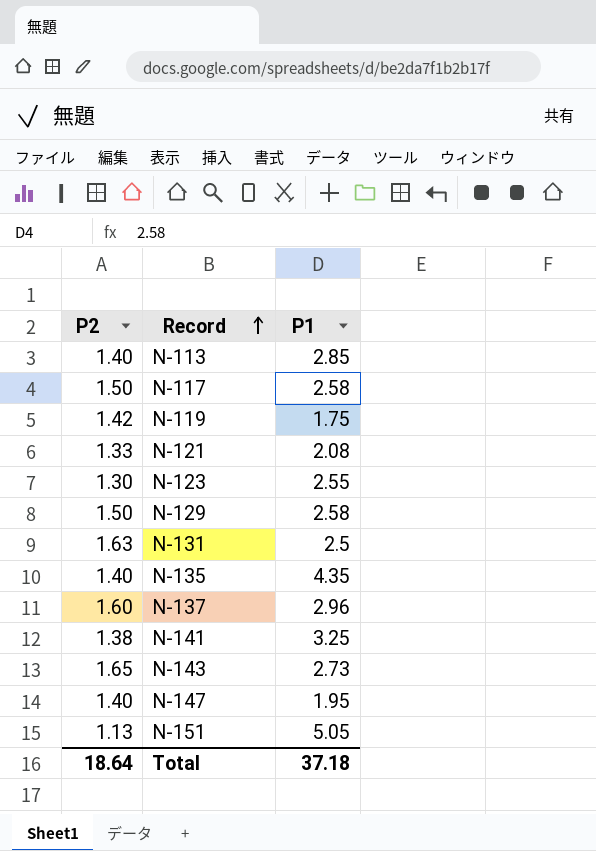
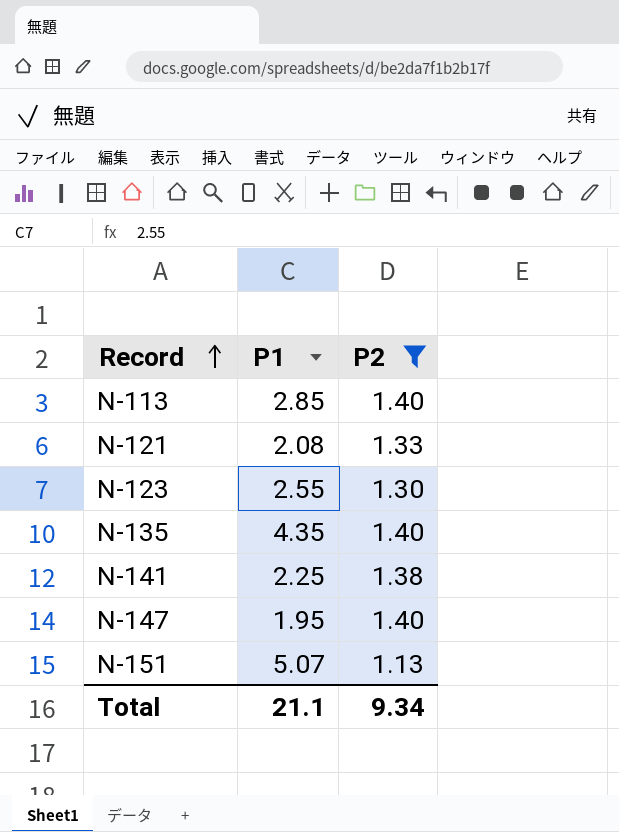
filter: none -> P2 <= 1.40
column P2 | position: 1 -> 3
N-141 | P1: 3.25 -> 2.25
N-151 | P1: 5.05 -> 5.07
Total | P1: 37.18 -> 21.1
Total | P2: 18.64 -> 9.34

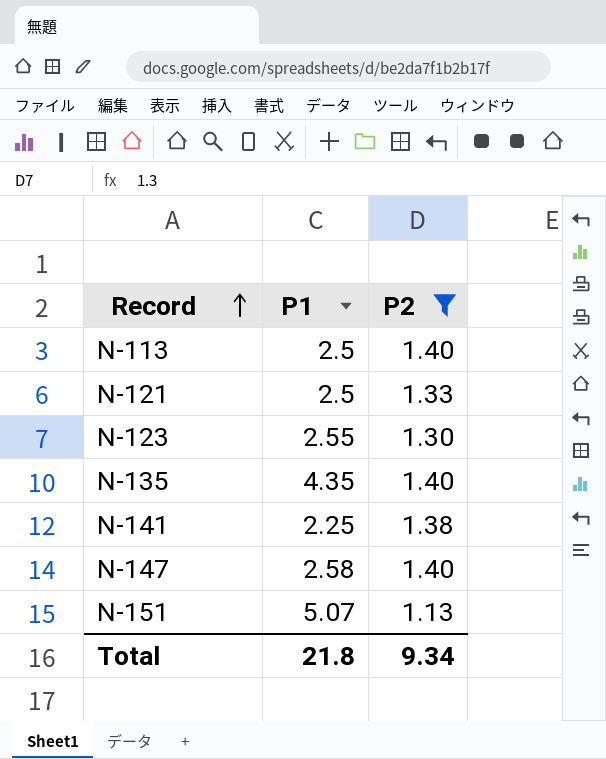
N-113 | P1: 2.85 -> 2.5
N-121 | P1: 2.08 -> 2.5
N-147 | P1: 1.95 -> 2.58
Total | P1: 21.1 -> 21.8

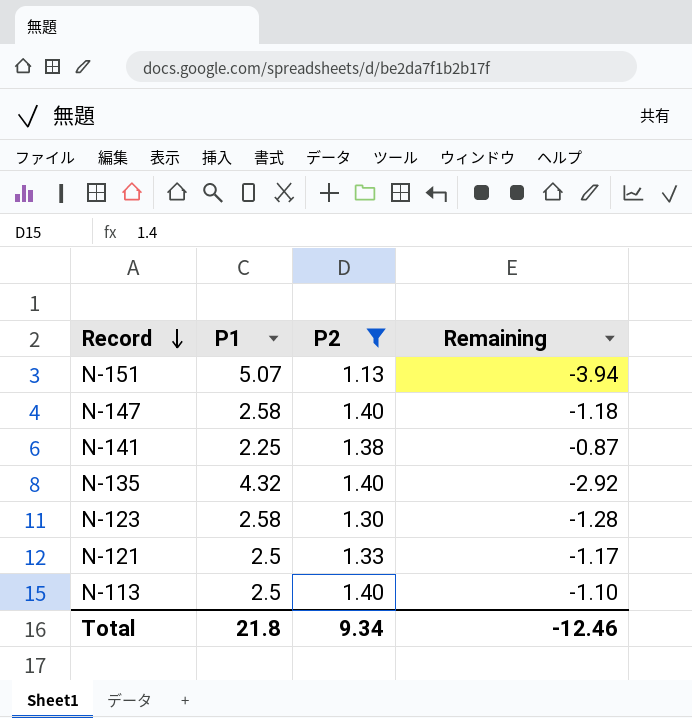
row order: Record ascending -> Record descending
column Remaining | formula: none -> [P2] - [P1]
N-135 | P1: 4.35 -> 4.32
N-123 | P1: 2.55 -> 2.58

